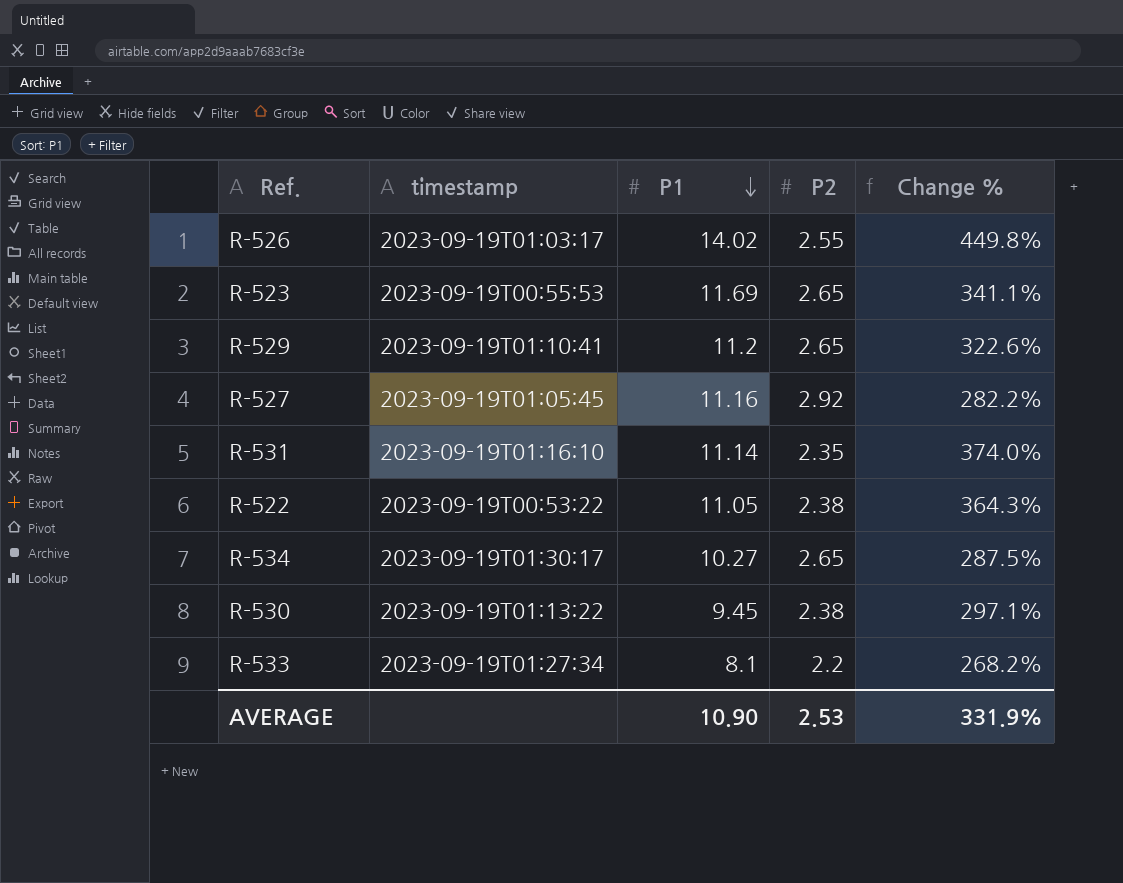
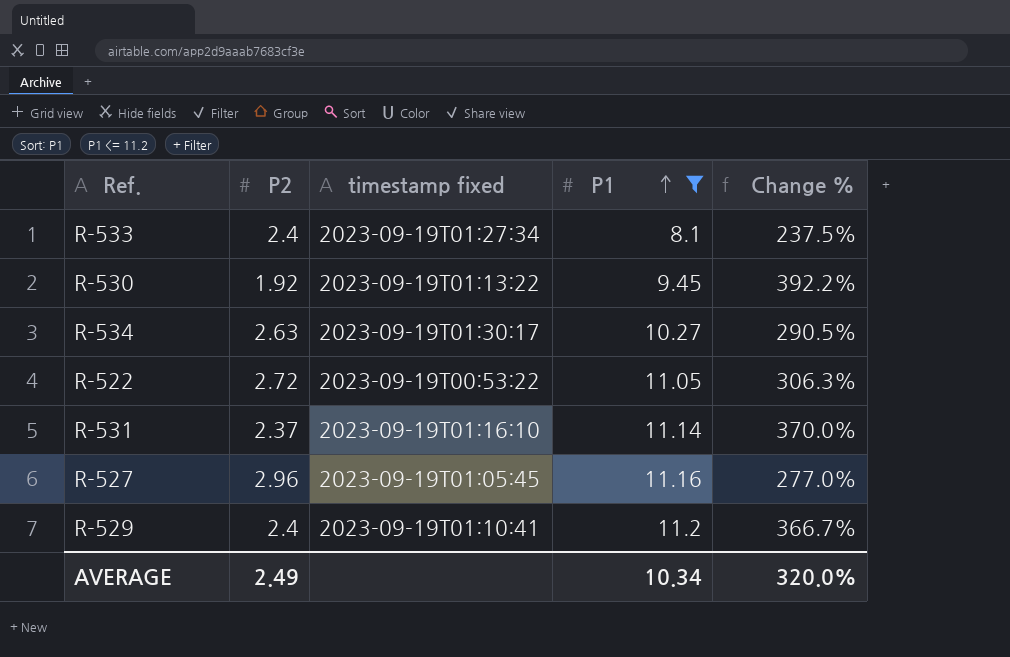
filter: none -> P1 <= 11.2
row order: P1 descending -> P1 ascending
column P2 | position: 4 -> 2
column name: timestamp -> timestamp fixed
R-533 | P2: 2.2 -> 2.4
R-533 | Change %: 268.2% -> 237.5%
R-530 | P2: 2.38 -> 1.92
R-530 | Change %: 297.1% -> 392.2%
R-534 | P2: 2.65 -> 2.63
R-534 | Change %: 287.5% -> 290.5%
R-522 | P2: 2.38 -> 2.72
R-522 | Change %: 364.3% -> 306.3%
R-531 | P2: 2.35 -> 2.37
R-531 | Change %: 374.0% -> 370.0%
R-527 | P2: 2.92 -> 2.96
R-527 | Change %: 282.2% -> 277.0%
R-529 | P2: 2.65 -> 2.4
R-529 | Change %: 322.6% -> 366.7%
AVERAGE | P2: 2.53 -> 2.49
AVERAGE | P1: 10.90 -> 10.34
AVERAGE | Change %: 331.9% -> 320.0%

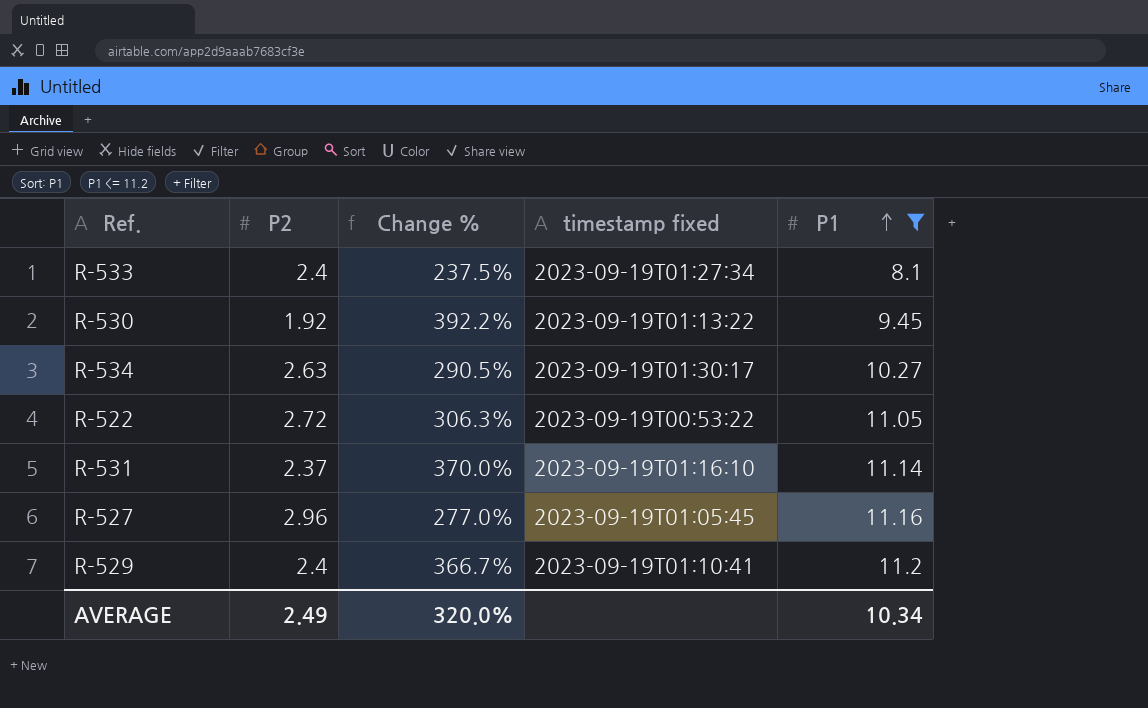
column Change % | position: 5 -> 3

